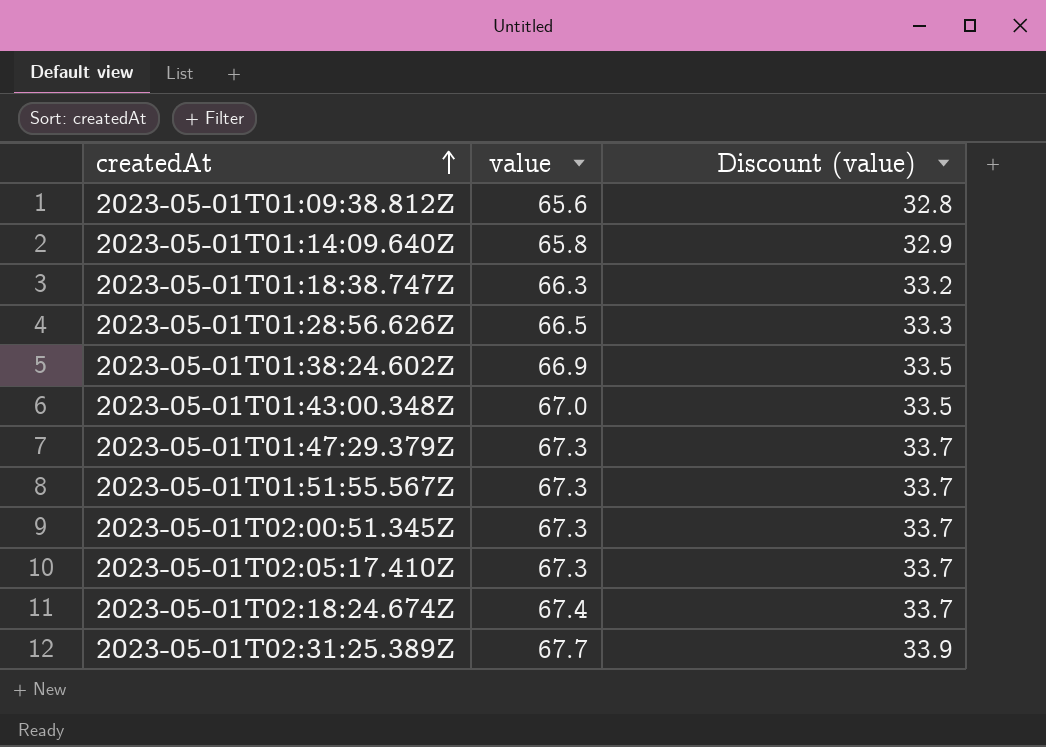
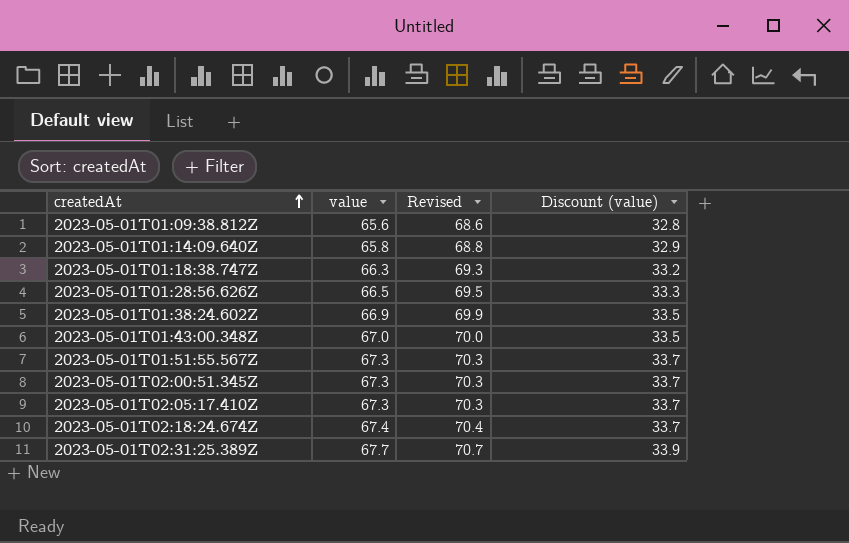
column Revised | formula: none -> [value] + 3
row 2023-05-01T01:47:29.379Z: 67.3 | 33.7 -> none

